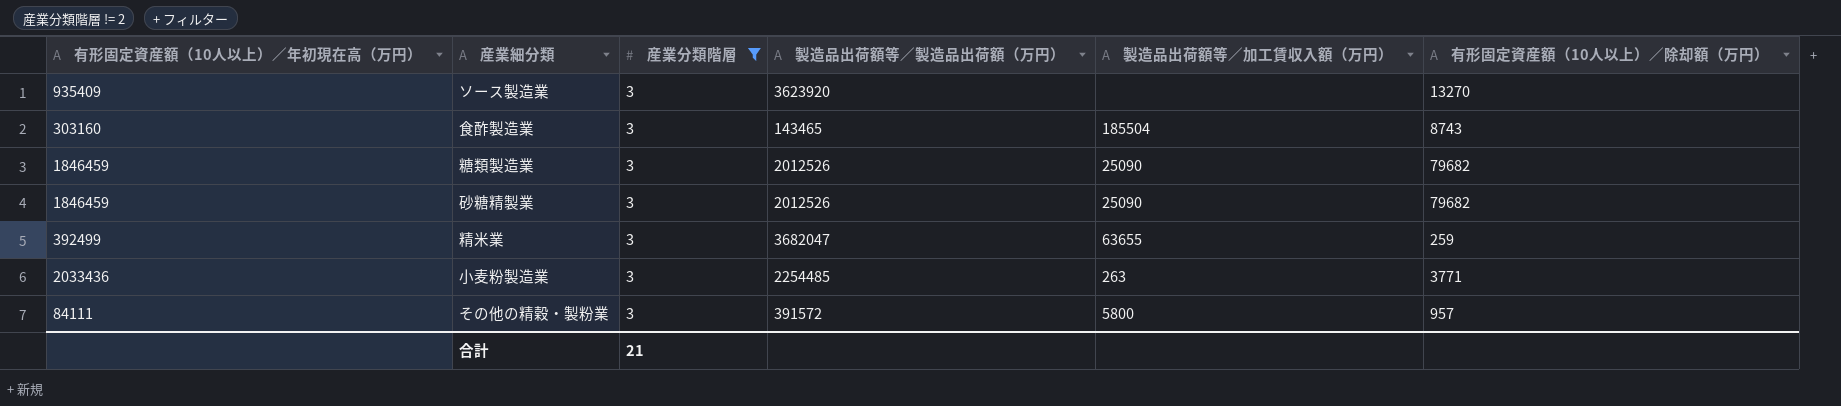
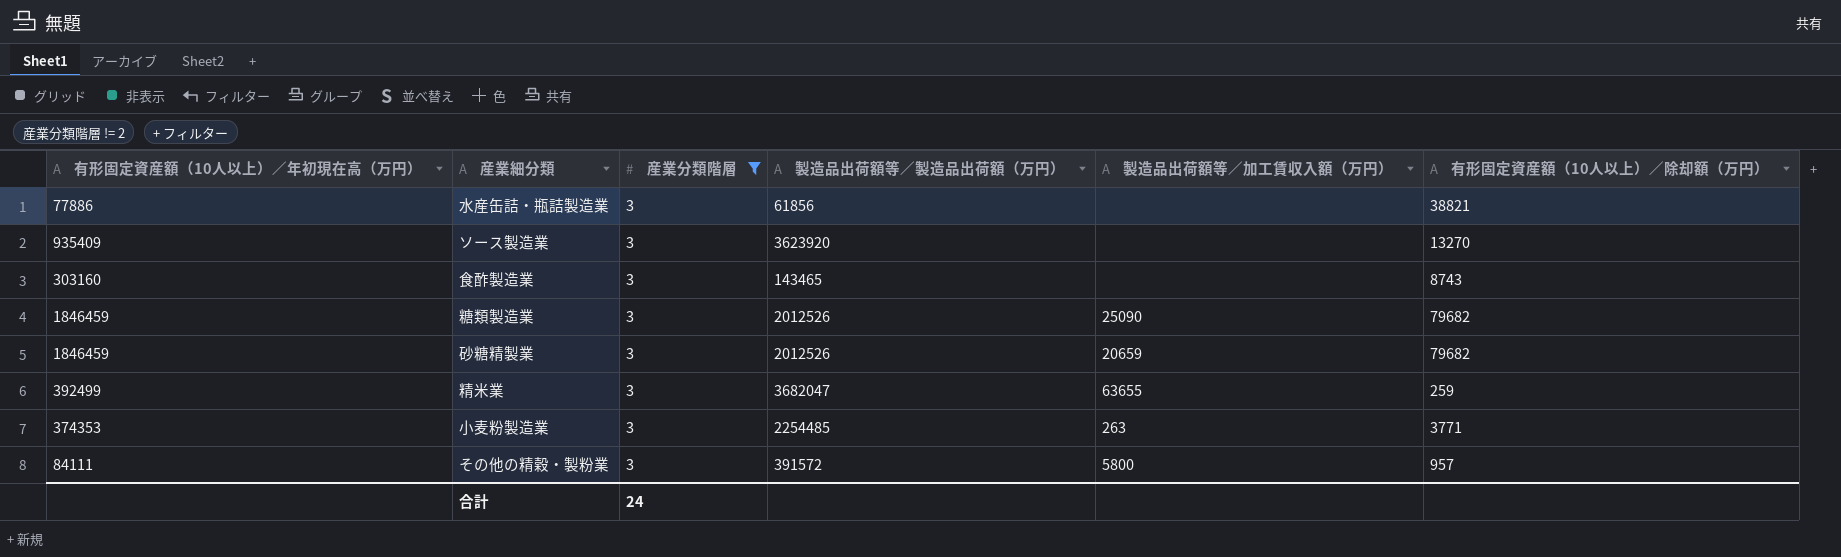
row 水産缶詰・瓶詰製造業: none -> 77886 | 3 | 61856 | none | 38821
食酢製造業 | 製造品出荷額等／加工賃収入額（万円）: 185504 -> none
砂糖精製業 | 製造品出荷額等／加工賃収入額（万円）: 25090 -> 20659
小麦粉製造業 | 有形固定資産額（10人以上）／年初現在高（万円）: 2033436 -> 374353
合計 | 産業分類階層: 21 -> 24

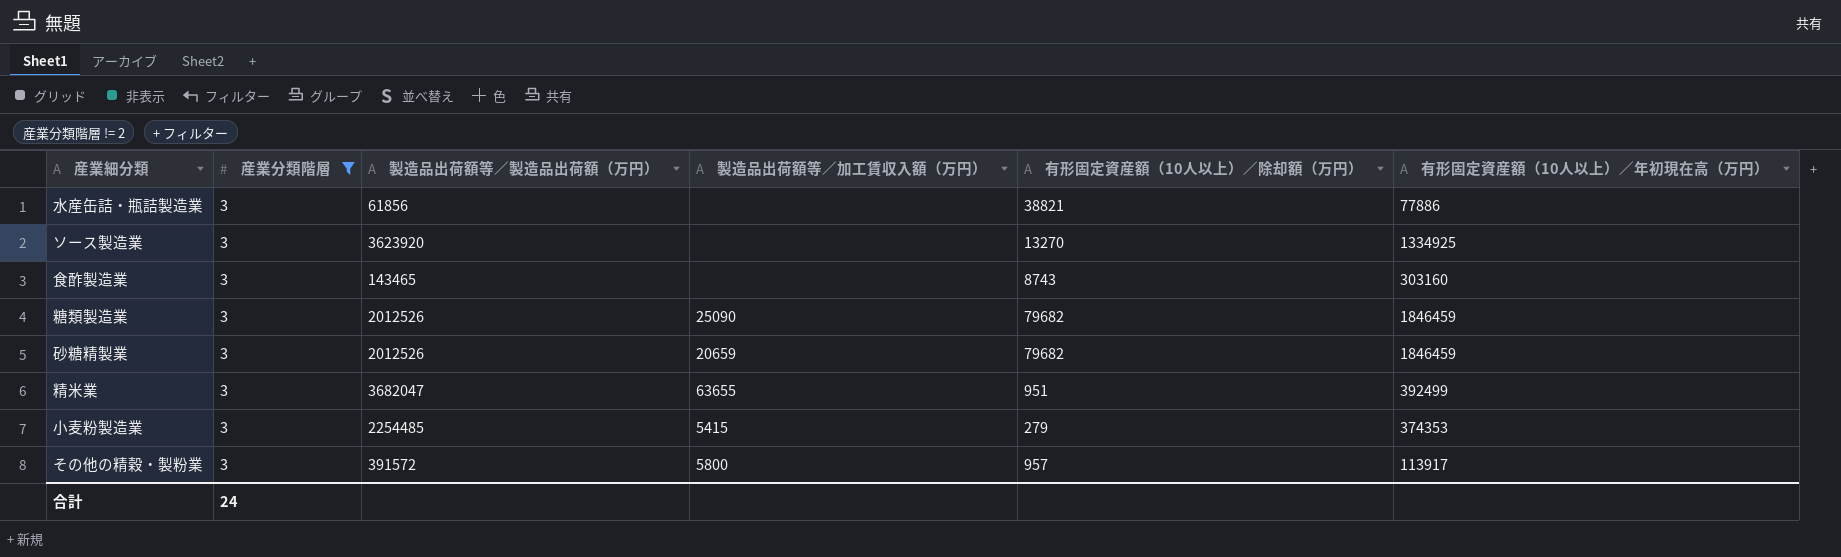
column 有形固定資産額（10人以上）／年初現在高（万円） | position: 1 -> 6
ソース製造業 | 有形固定資産額（10人以上）／年初現在高（万円）: 935409 -> 1334925
精米業 | 有形固定資産額（10人以上）／除却額（万円）: 259 -> 951
小麦粉製造業 | 製造品出荷額等／加工賃収入額（万円）: 263 -> 5415
小麦粉製造業 | 有形固定資産額（10人以上）／除却額（万円）: 3771 -> 279
その他の精穀・製粉業 | 有形固定資産額（10人以上）／年初現在高（万円）: 84111 -> 113917

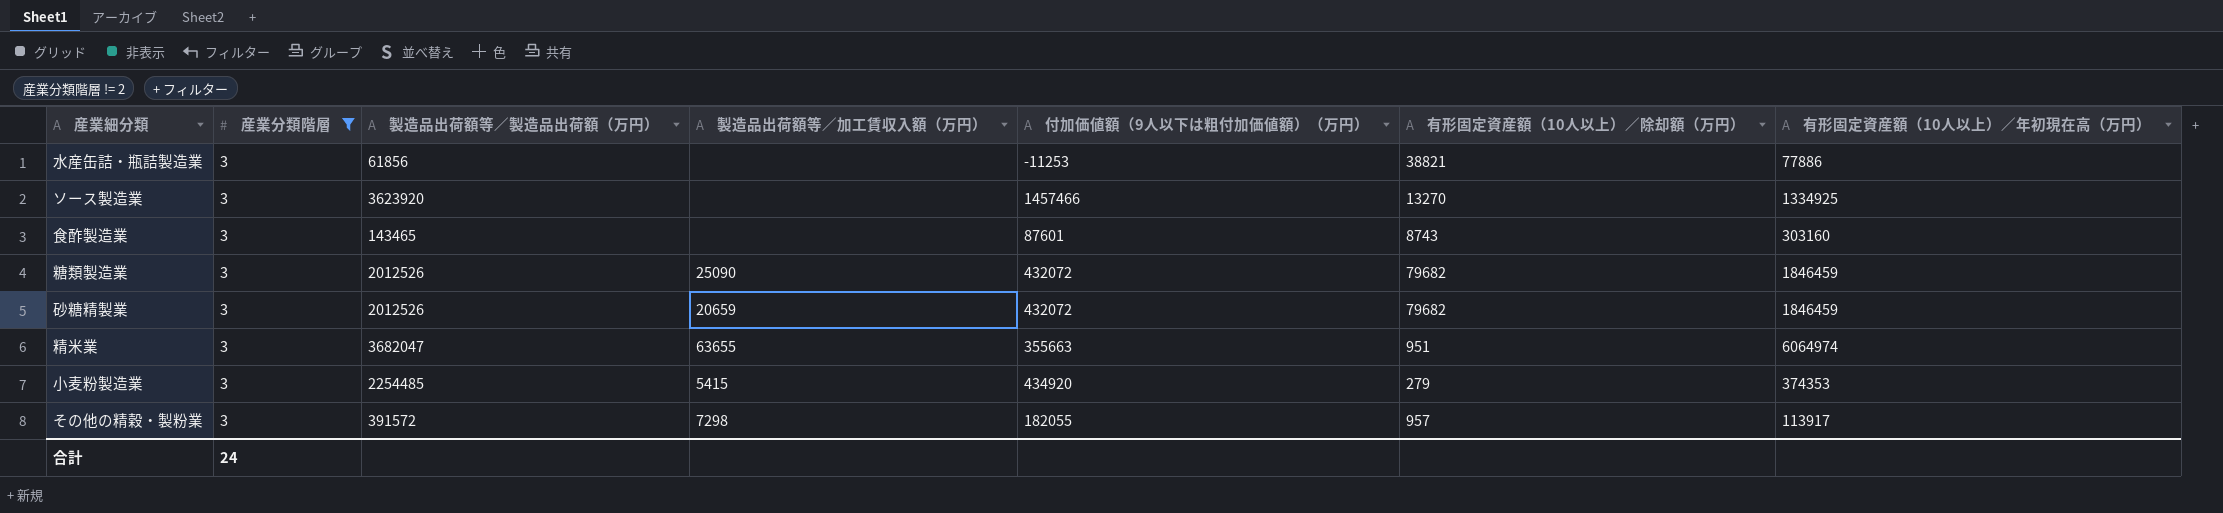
column 付加価値額（9人以下は粗付加価値額）（万円） | position: none -> 5
精米業 | 有形固定資産額（10人以上）／年初現在高（万円）: 392499 -> 6064974
その他の精穀・製粉業 | 製造品出荷額等／加工賃収入額（万円）: 5800 -> 7298

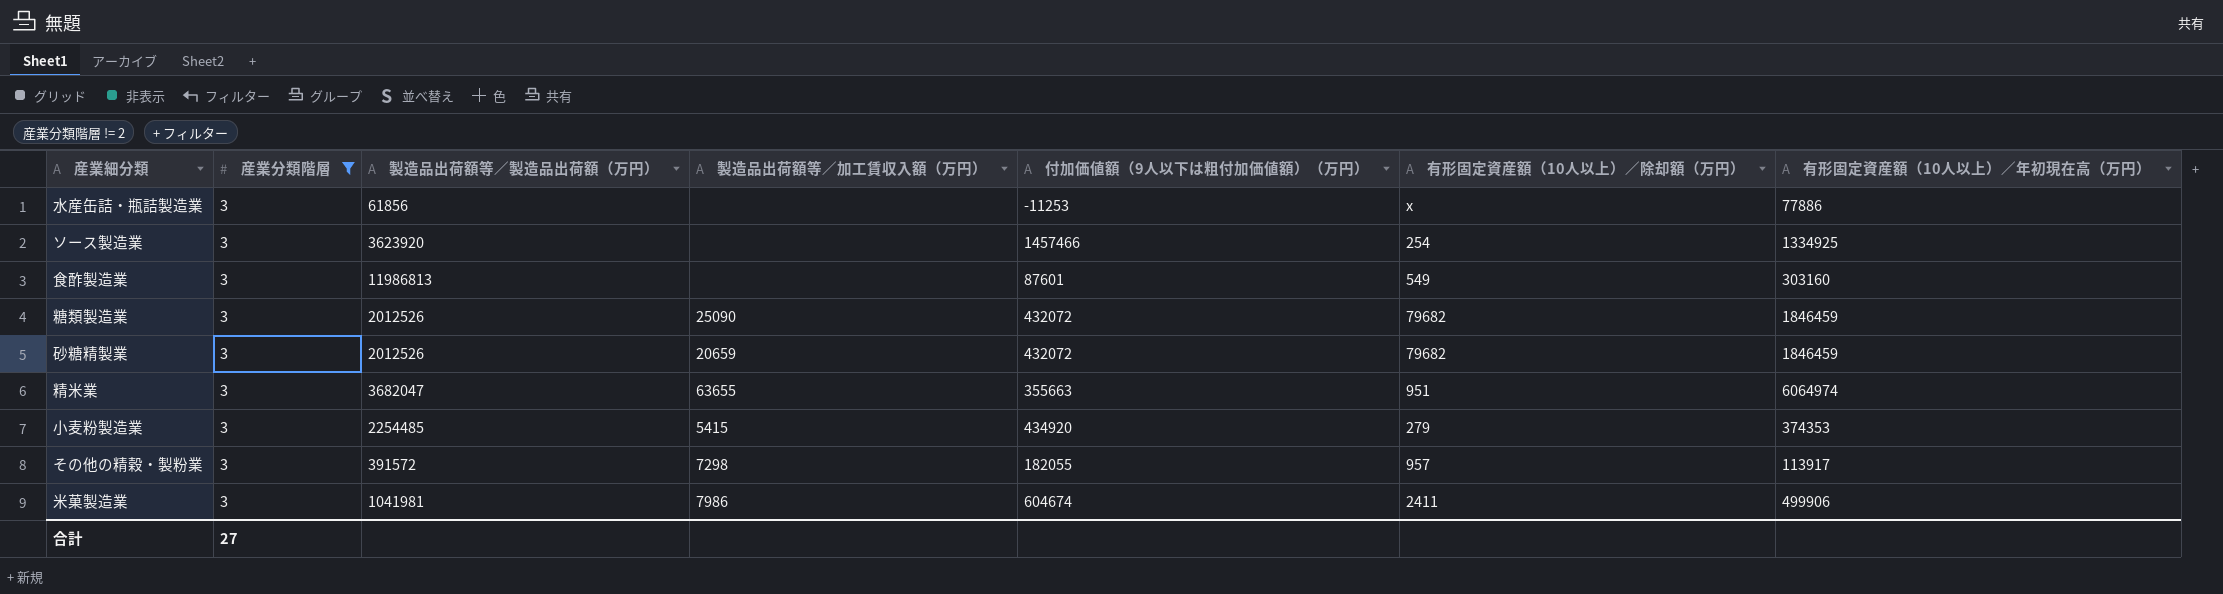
水産缶詰・瓶詰製造業 | 有形固定資産額（10人以上）／除却額（万円）: 38821 -> x
ソース製造業 | 有形固定資産額（10人以上）／除却額（万円）: 13270 -> 254
食酢製造業 | 製造品出荷額等／製造品出荷額（万円）: 143465 -> 11986813
食酢製造業 | 有形固定資産額（10人以上）／除却額（万円）: 8743 -> 549
row 米菓製造業: none -> 3 | 1041981 | 7986 | 604674 | 2411 | 499906
合計 | 産業分類階層: 24 -> 27

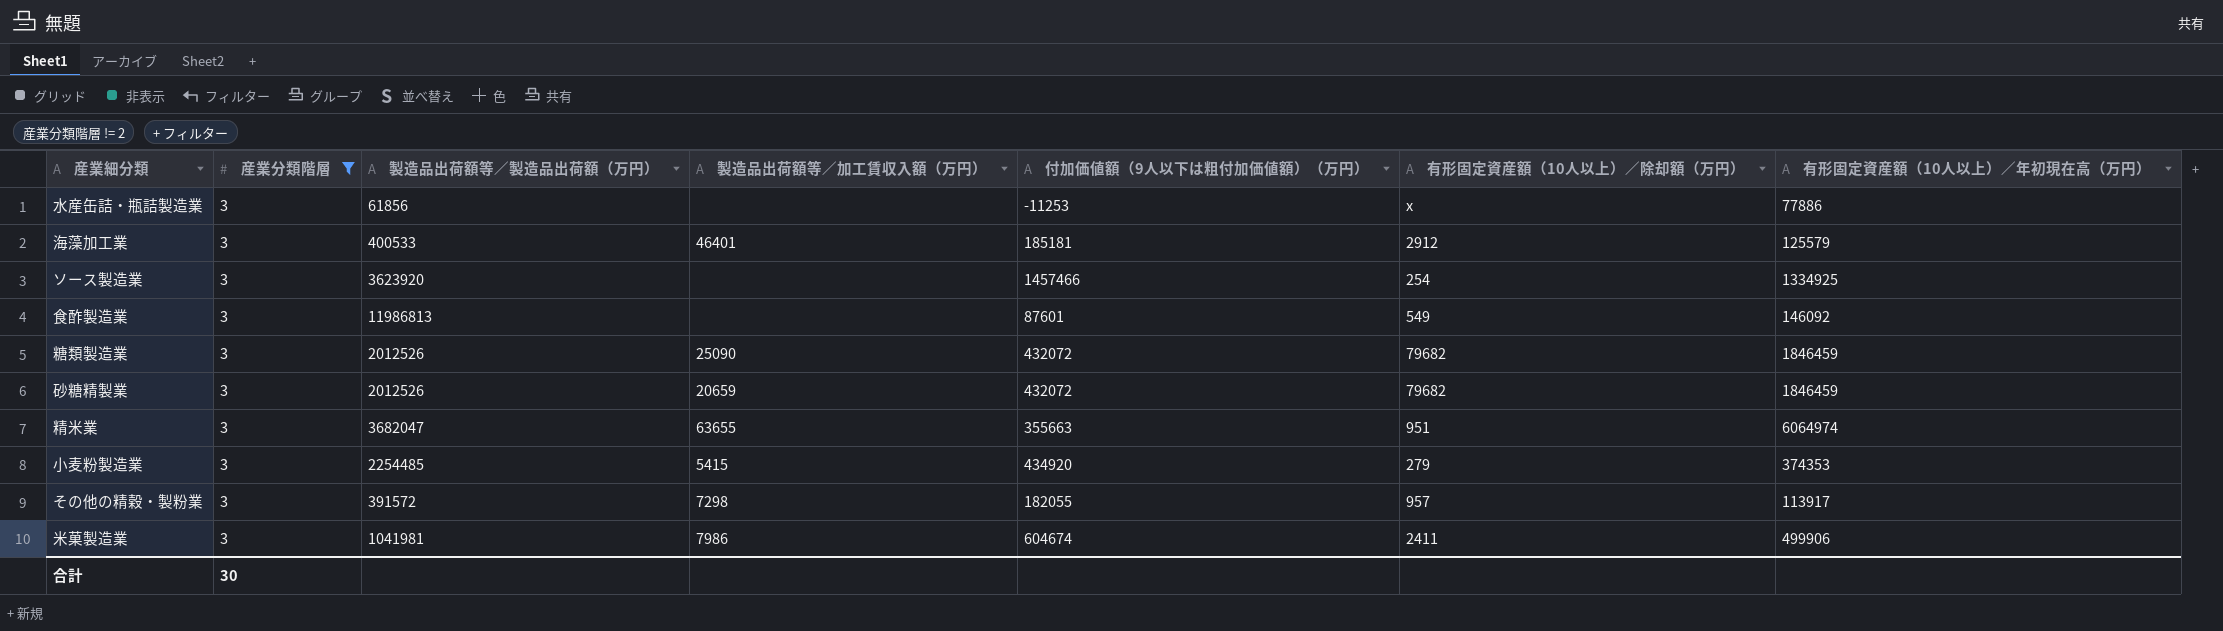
row 海藻加工業: none -> 3 | 400533 | 46401 | 185181 | 2912 | 125579
食酢製造業 | 有形固定資産額（10人以上）／年初現在高（万円）: 303160 -> 146092
合計 | 産業分類階層: 27 -> 30

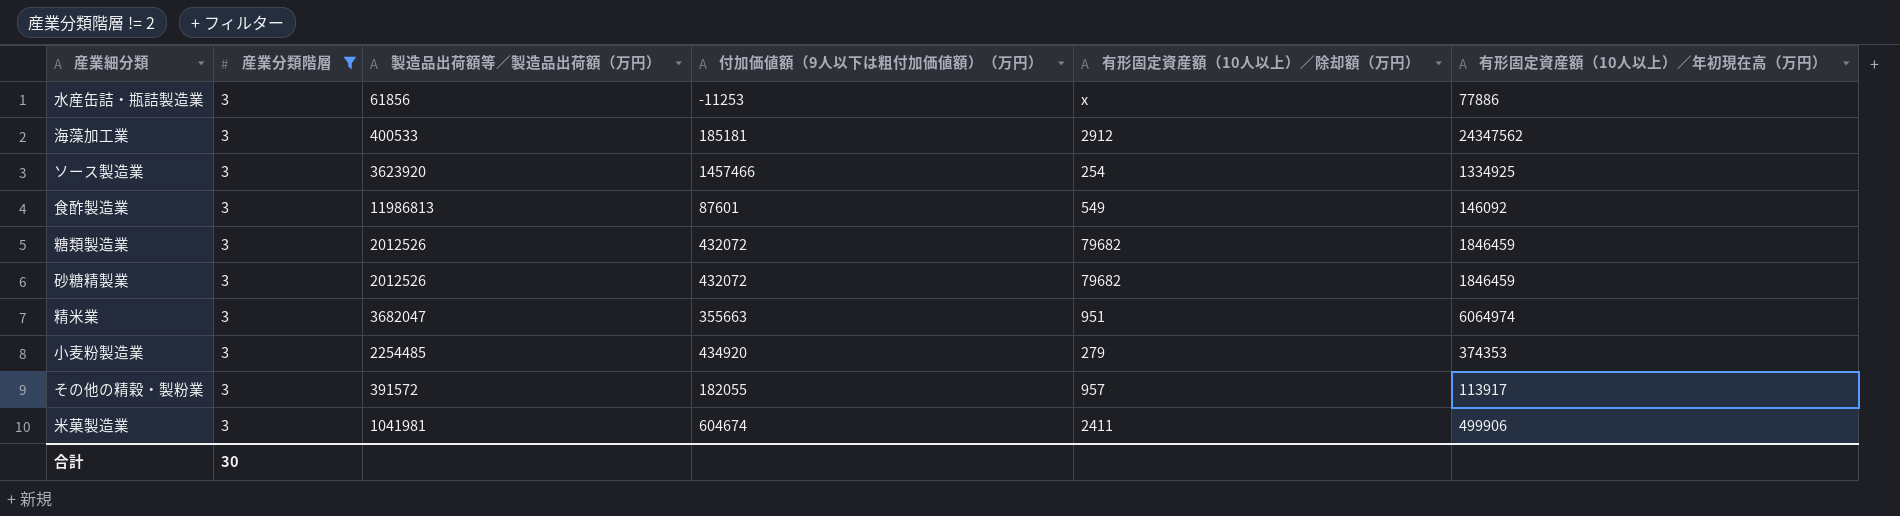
column 製造品出荷額等／加工賃収入額（万円） | position: 4 -> none
海藻加工業 | 有形固定資産額（10人以上）／年初現在高（万円）: 125579 -> 24347562

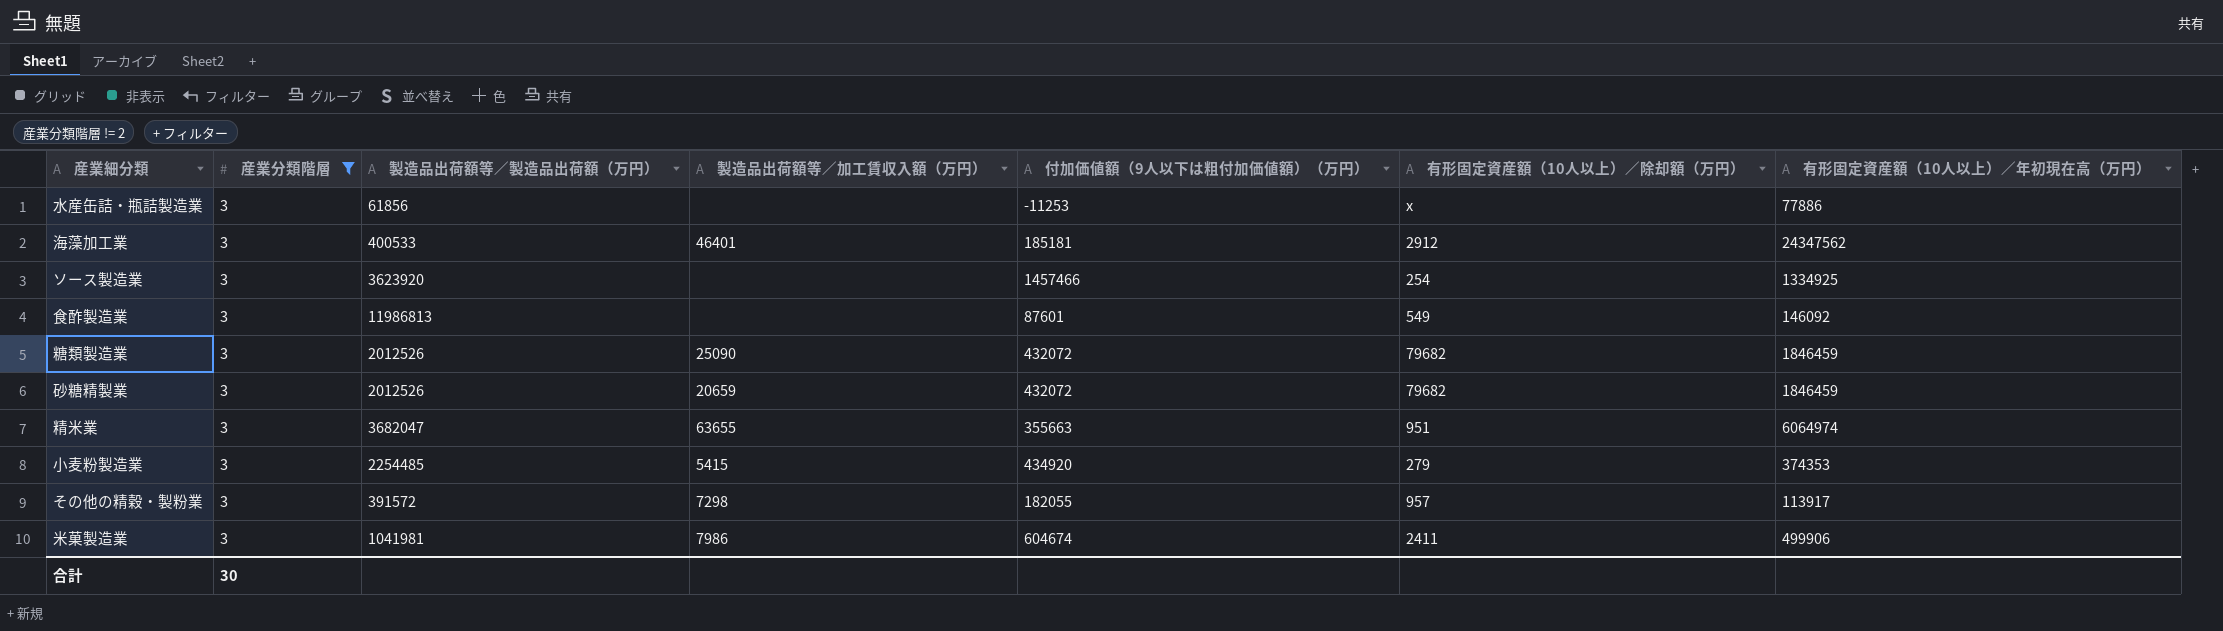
column 製造品出荷額等／加工賃収入額（万円） | position: none -> 4

